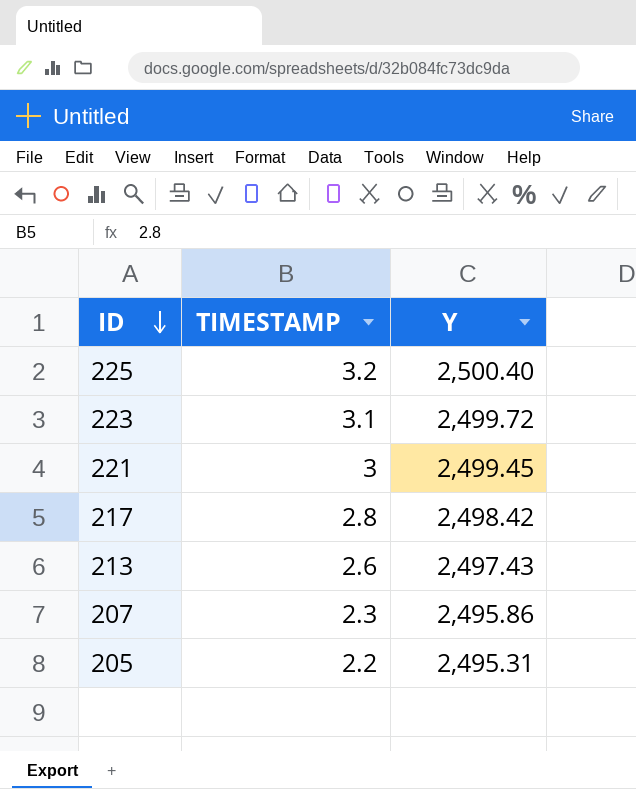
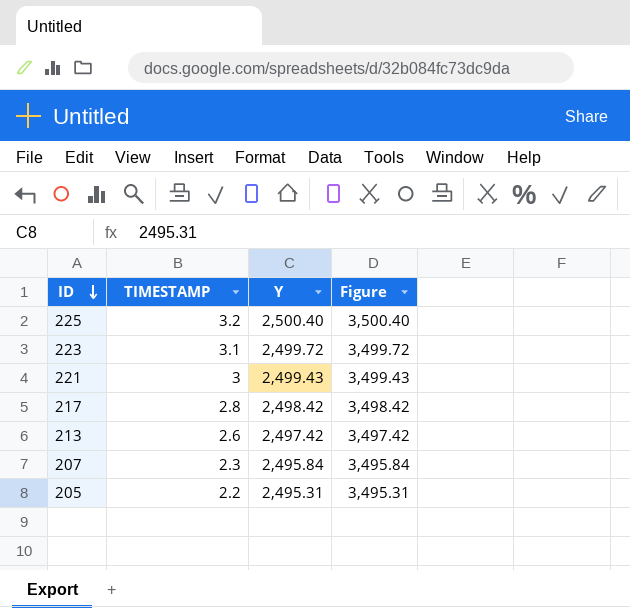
column Figure | formula: none -> [Y] + 1000
221 | Y: 2,499.45 -> 2,499.43
213 | Y: 2,497.43 -> 2,497.42
207 | Y: 2,495.86 -> 2,495.84

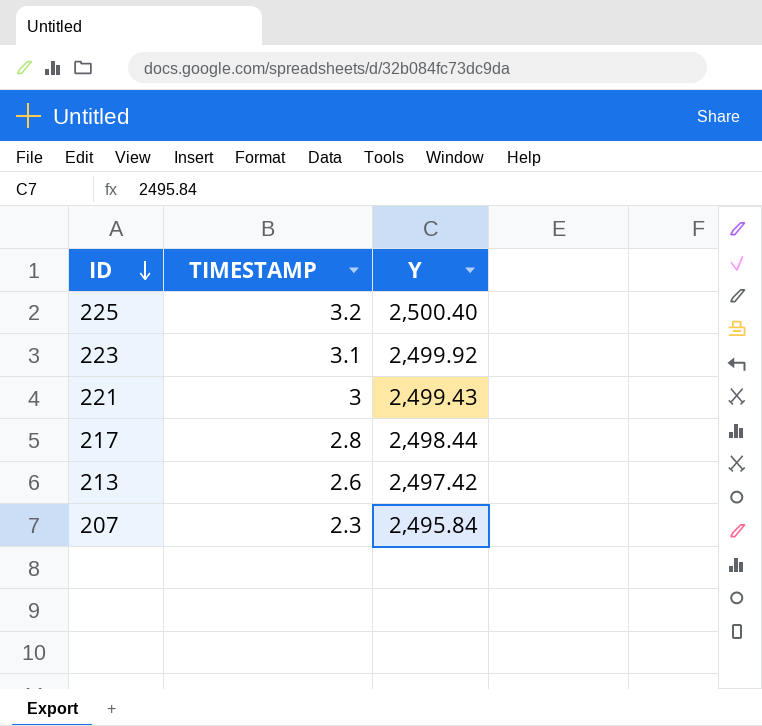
column Figure | formula: [Y] + 1000 -> none
row 205: 2.2 | 2,495.31 | 3,495.31 -> none
223 | Y: 2,499.72 -> 2,499.92
217 | Y: 2,498.42 -> 2,498.44

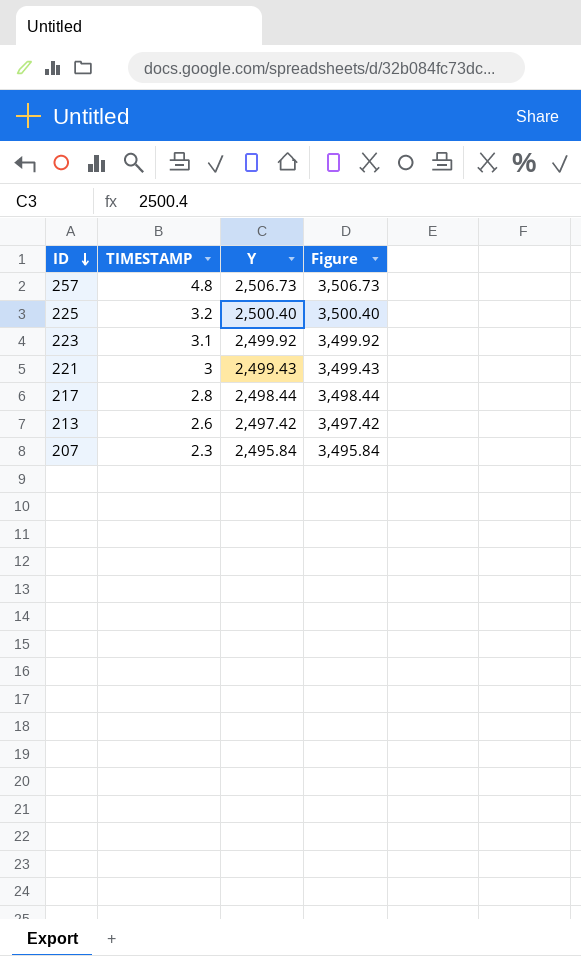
column Figure | formula: none -> [Y] + 1000
row 257: none -> 4.8 | 2,506.73 | 3,506.73

